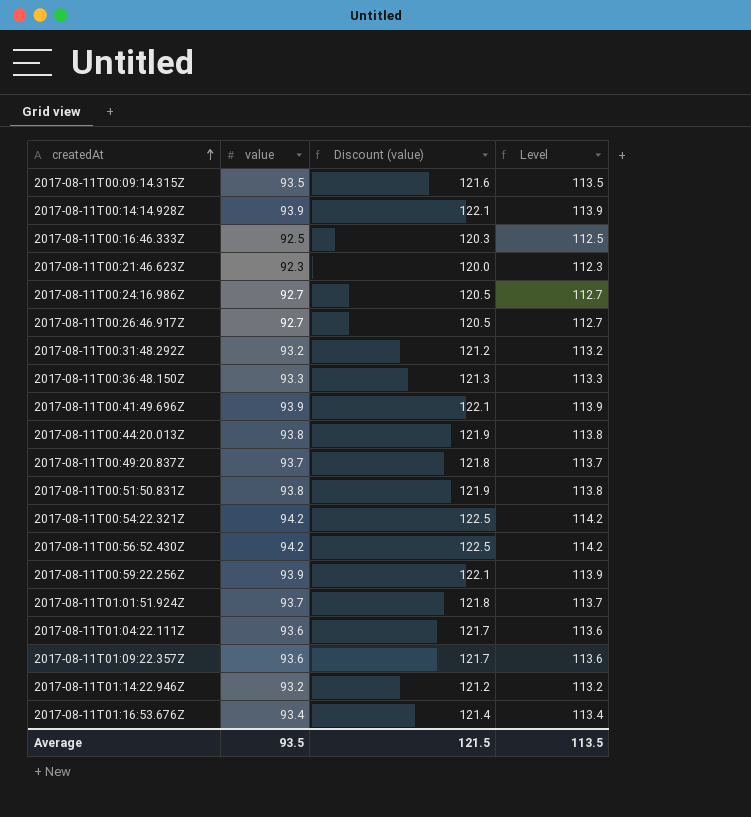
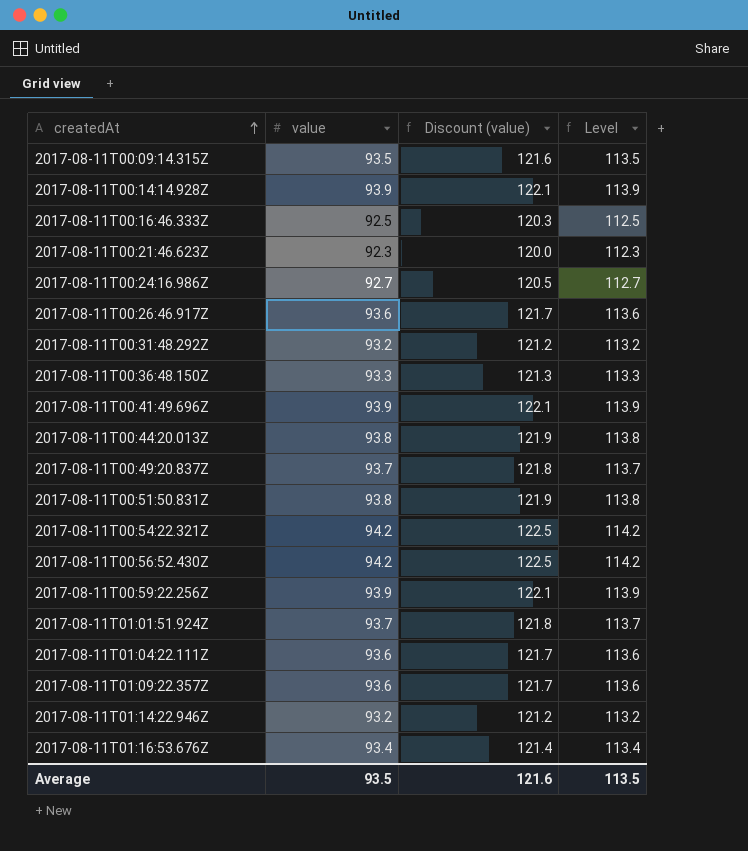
2017-08-11T00:26:46.917Z | value: 92.7 -> 93.6
2017-08-11T00:26:46.917Z | Discount (value): 120.5 -> 121.7
2017-08-11T00:26:46.917Z | Level: 112.7 -> 113.6
Average | Discount (value): 121.5 -> 121.6

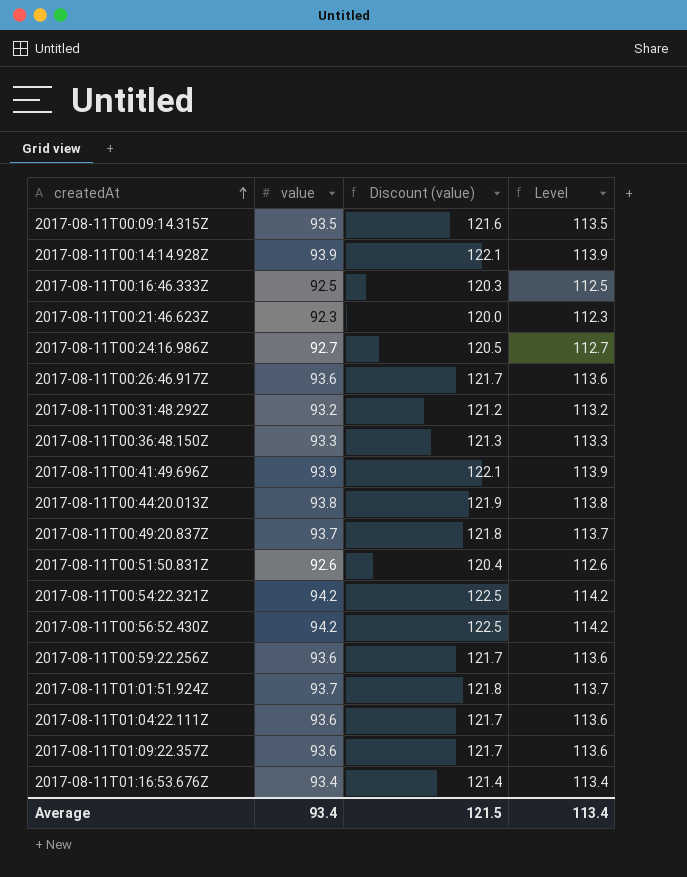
row 2017-08-11T01:14:22.946Z: 93.2 | 121.2 | 113.2 -> none
2017-08-11T00:51:50.831Z | value: 93.8 -> 92.6
2017-08-11T00:51:50.831Z | Discount (value): 121.9 -> 120.4
2017-08-11T00:51:50.831Z | Level: 113.8 -> 112.6
2017-08-11T00:59:22.256Z | value: 93.9 -> 93.6
2017-08-11T00:59:22.256Z | Discount (value): 122.1 -> 121.7
2017-08-11T00:59:22.256Z | Level: 113.9 -> 113.6
Average | value: 93.5 -> 93.4
Average | Discount (value): 121.6 -> 121.5
Average | Level: 113.5 -> 113.4

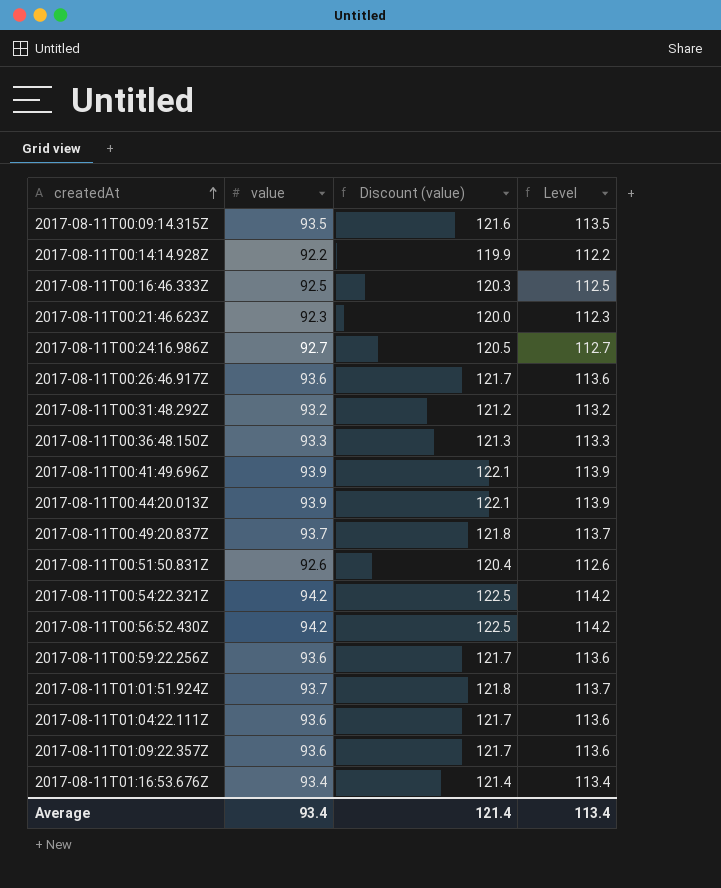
2017-08-11T00:14:14.928Z | value: 93.9 -> 92.2
2017-08-11T00:14:14.928Z | Discount (value): 122.1 -> 119.9
2017-08-11T00:14:14.928Z | Level: 113.9 -> 112.2
2017-08-11T00:44:20.013Z | value: 93.8 -> 93.9
2017-08-11T00:44:20.013Z | Discount (value): 121.9 -> 122.1
2017-08-11T00:44:20.013Z | Level: 113.8 -> 113.9
Average | Discount (value): 121.5 -> 121.4

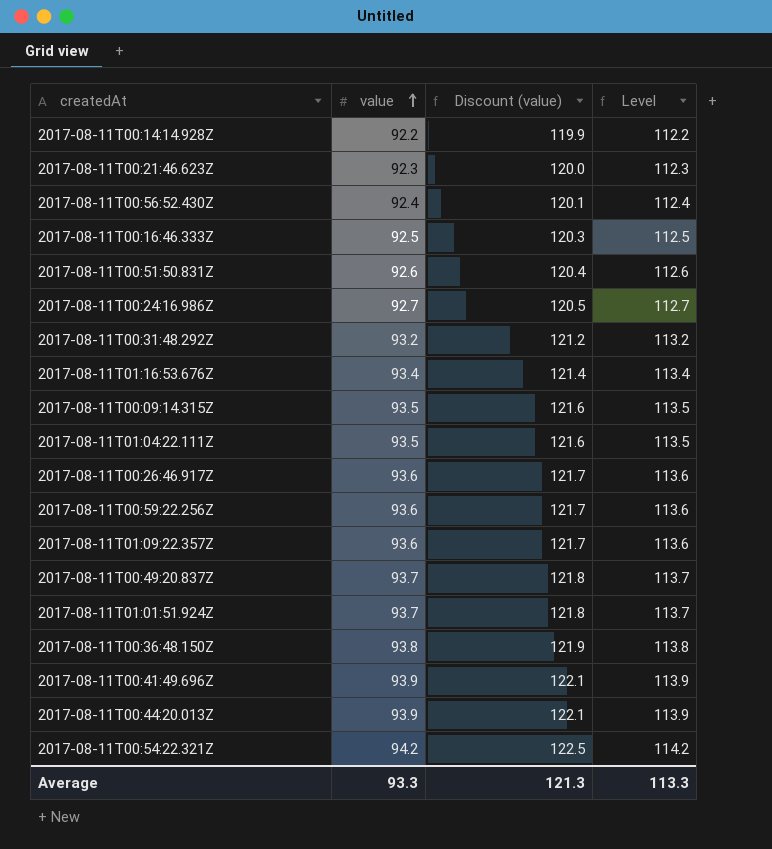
row order: createdAt ascending -> value ascending
2017-08-11T00:56:52.430Z | value: 94.2 -> 92.4
2017-08-11T00:56:52.430Z | Discount (value): 122.5 -> 120.1
2017-08-11T00:56:52.430Z | Level: 114.2 -> 112.4
2017-08-11T01:04:22.111Z | value: 93.6 -> 93.5
2017-08-11T01:04:22.111Z | Discount (value): 121.7 -> 121.6
2017-08-11T01:04:22.111Z | Level: 113.6 -> 113.5
2017-08-11T00:36:48.150Z | value: 93.3 -> 93.8
2017-08-11T00:36:48.150Z | Discount (value): 121.3 -> 121.9
2017-08-11T00:36:48.150Z | Level: 113.3 -> 113.8
Average | value: 93.4 -> 93.3
Average | Discount (value): 121.4 -> 121.3
Average | Level: 113.4 -> 113.3

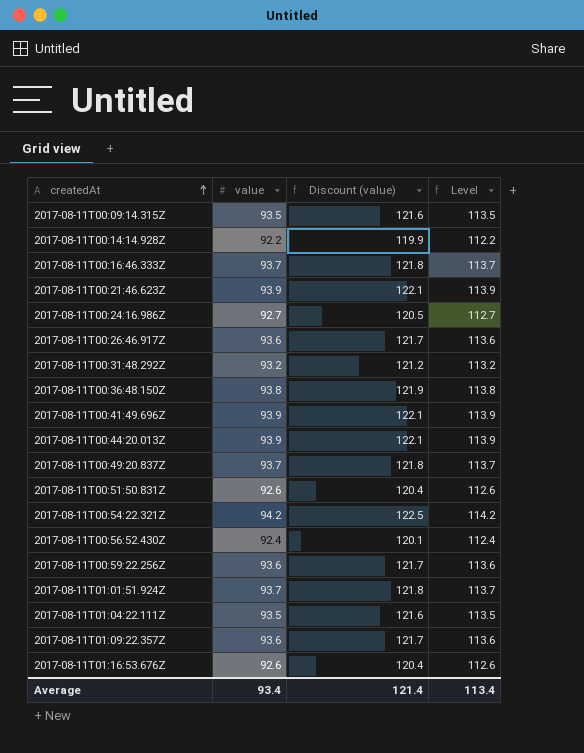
row order: value ascending -> createdAt ascending
2017-08-11T00:16:46.333Z | value: 92.5 -> 93.7
2017-08-11T00:16:46.333Z | Discount (value): 120.3 -> 121.8
2017-08-11T00:16:46.333Z | Level: 112.5 -> 113.7
2017-08-11T00:21:46.623Z | value: 92.3 -> 93.9
2017-08-11T00:21:46.623Z | Discount (value): 120.0 -> 122.1
2017-08-11T00:21:46.623Z | Level: 112.3 -> 113.9
2017-08-11T01:16:53.676Z | value: 93.4 -> 92.6
2017-08-11T01:16:53.676Z | Discount (value): 121.4 -> 120.4
2017-08-11T01:16:53.676Z | Level: 113.4 -> 112.6
Average | value: 93.3 -> 93.4
Average | Discount (value): 121.3 -> 121.4
Average | Level: 113.3 -> 113.4

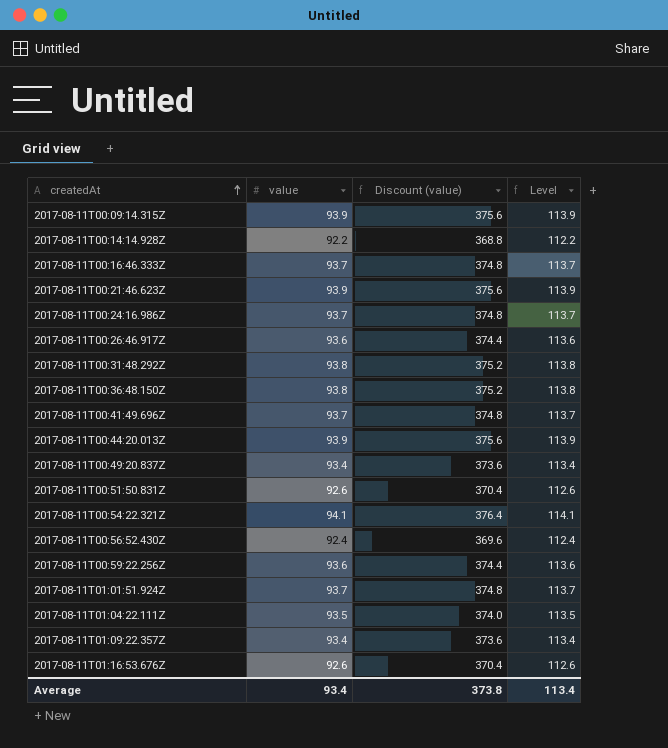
column Discount (value) | formula: [value] * 1.3 -> [value] * 4
2017-08-11T00:09:14.315Z | value: 93.5 -> 93.9
2017-08-11T00:09:14.315Z | Level: 113.5 -> 113.9
2017-08-11T00:24:16.986Z | value: 92.7 -> 93.7
2017-08-11T00:24:16.986Z | Level: 112.7 -> 113.7
2017-08-11T00:31:48.292Z | value: 93.2 -> 93.8
2017-08-11T00:31:48.292Z | Level: 113.2 -> 113.8
2017-08-11T00:41:49.696Z | value: 93.9 -> 93.7
2017-08-11T00:41:49.696Z | Level: 113.9 -> 113.7
2017-08-11T00:49:20.837Z | value: 93.7 -> 93.4
2017-08-11T00:49:20.837Z | Level: 113.7 -> 113.4
2017-08-11T00:54:22.321Z | value: 94.2 -> 94.1
2017-08-11T00:54:22.321Z | Level: 114.2 -> 114.1
2017-08-11T01:09:22.357Z | value: 93.6 -> 93.4
2017-08-11T01:09:22.357Z | Level: 113.6 -> 113.4
Average | Discount (value): 121.4 -> 373.8

